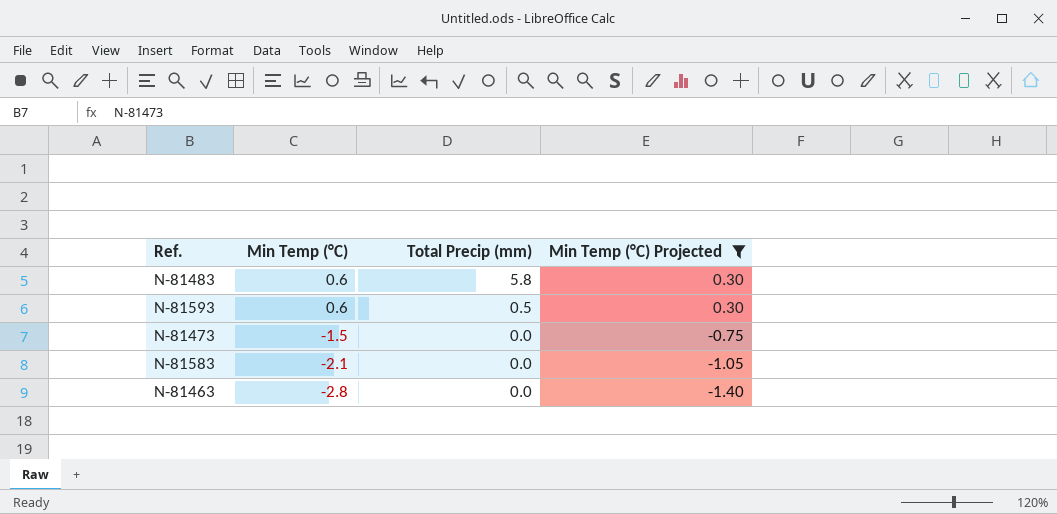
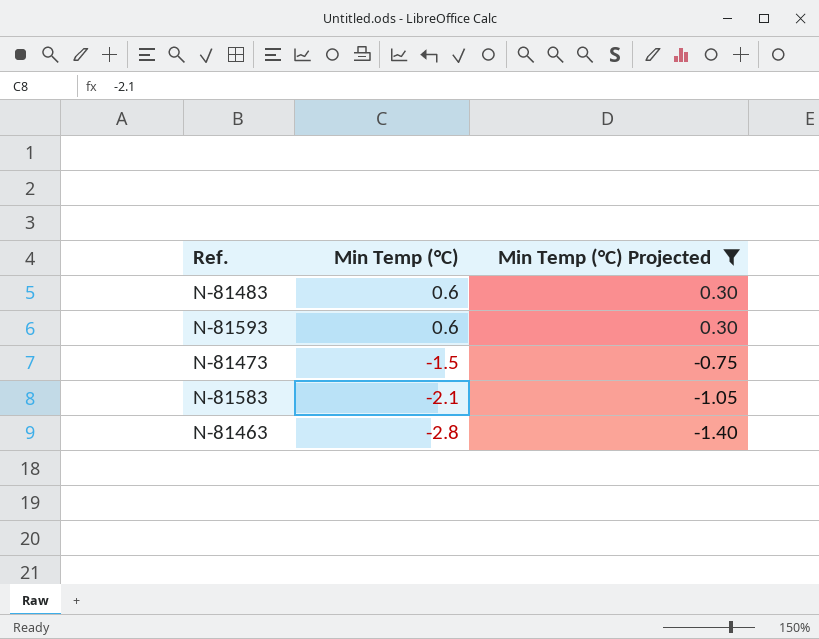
column Total Precip (mm) | position: 3 -> none

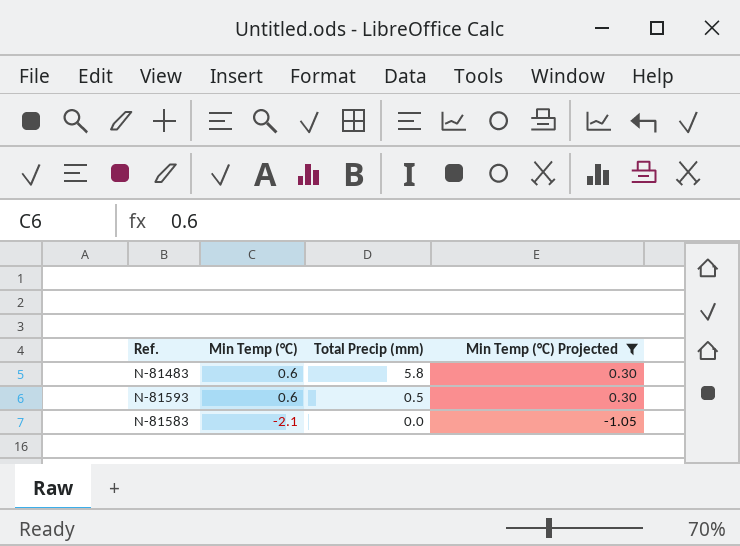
column Total Precip (mm) | position: none -> 3
row N-81473: -1.5 | -0.75 -> none
row N-81463: -2.8 | -1.40 -> none

